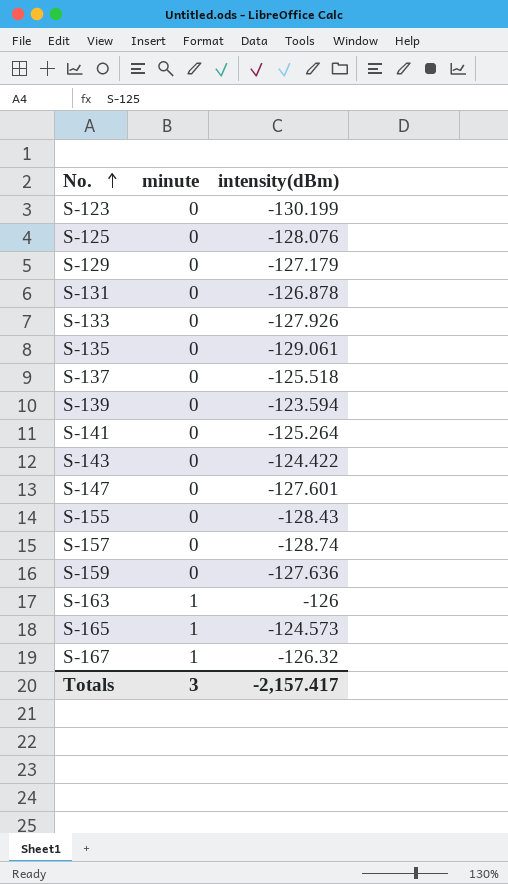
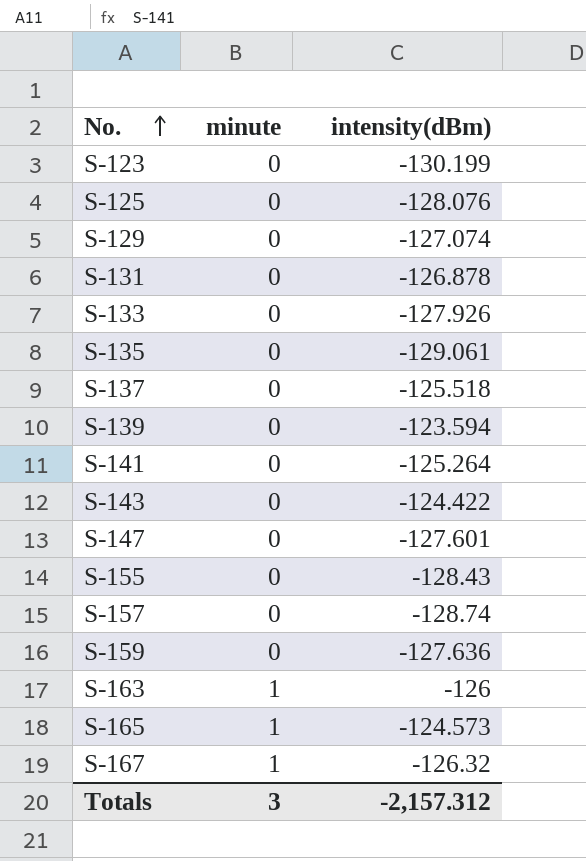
S-129 | intensity(dBm): -127.179 -> -127.074
Totals | intensity(dBm): -2,157.417 -> -2,157.312

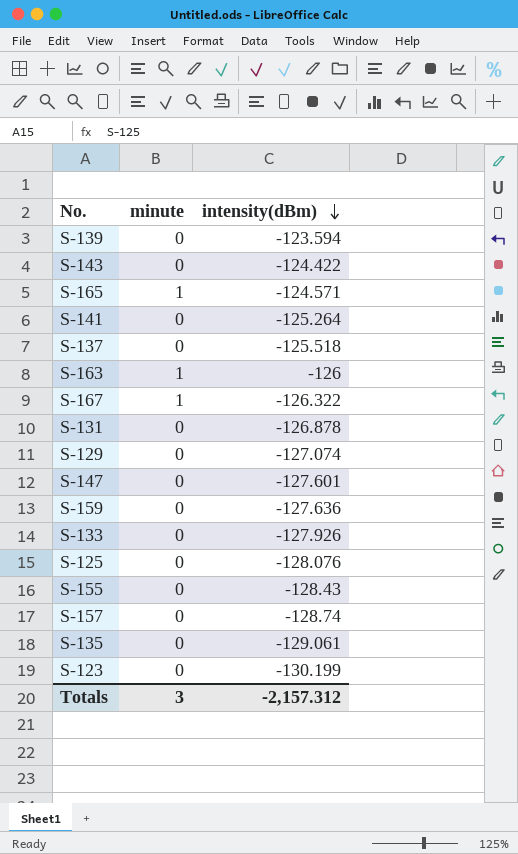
row order: No. ascending -> intensity(dBm) descending
S-165 | intensity(dBm): -124.573 -> -124.571
S-167 | intensity(dBm): -126.32 -> -126.322

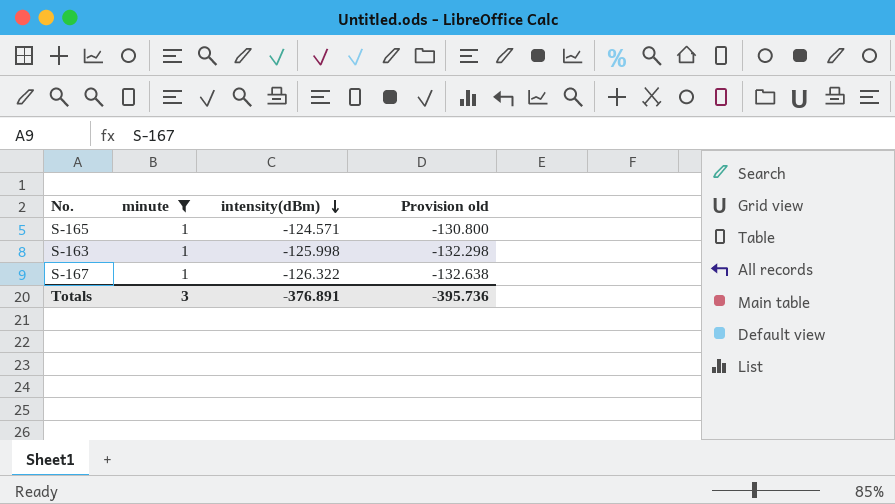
filter: none -> minute = 1
column Provision old | formula: none -> [intensity(dBm)] * 1.05
S-163 | intensity(dBm): -126 -> -125.998
Totals | intensity(dBm): -2,157.312 -> -376.891

